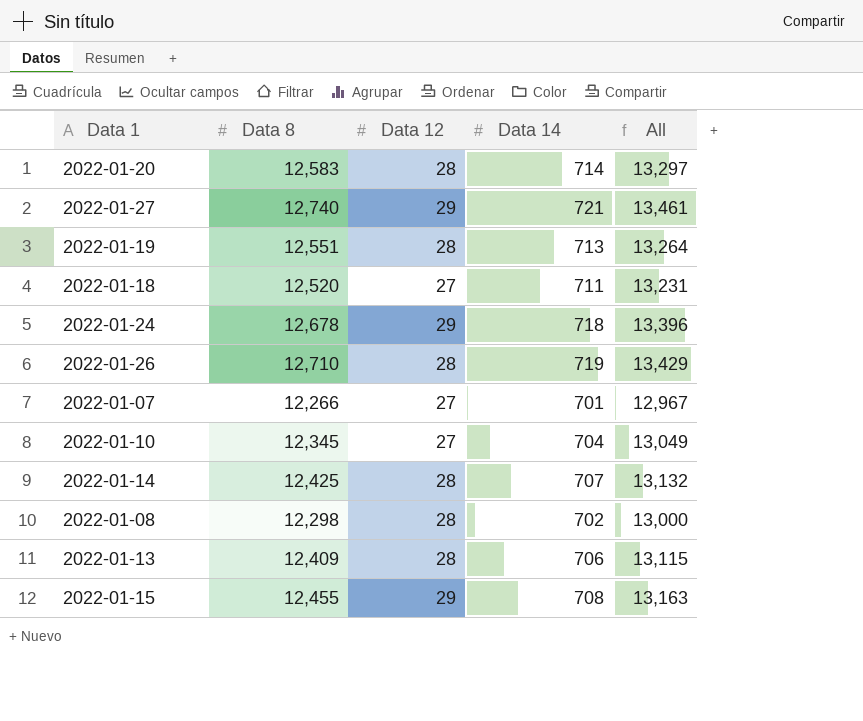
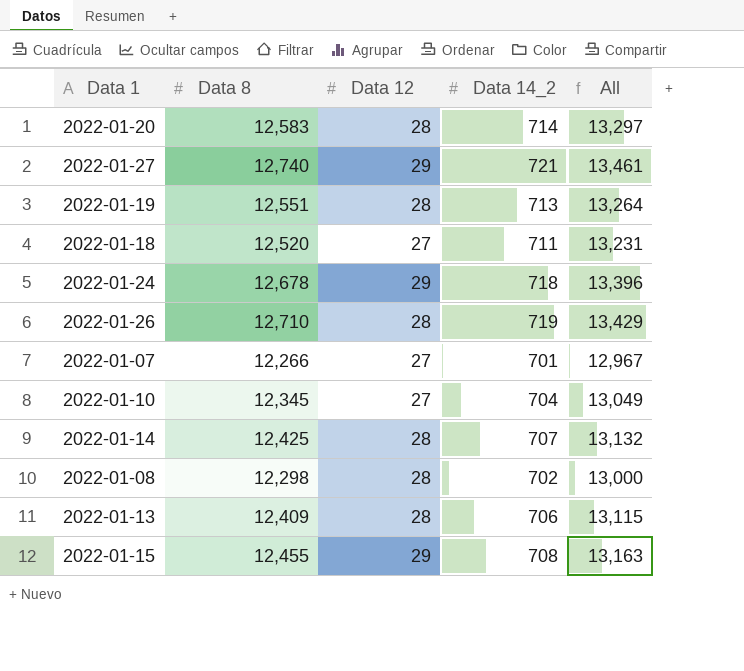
column name: Data 14 -> Data 14_2

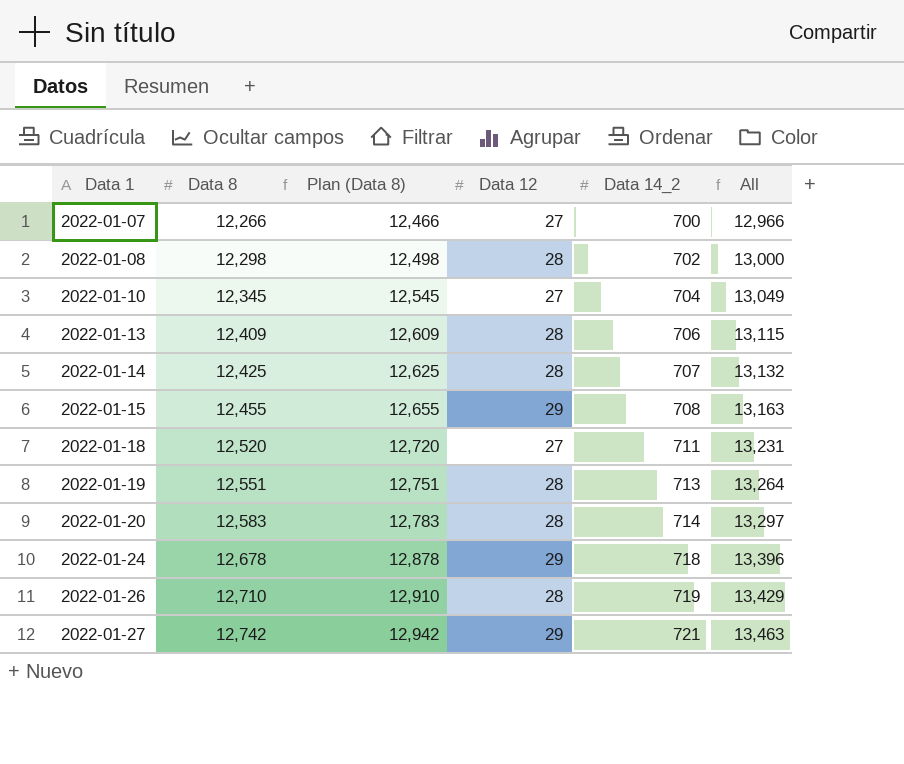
row order: none -> Data 1 ascending
column Plan (Data 8) | formula: none -> [Data 8] + 200
2022-01-07 | Data 14_2: 701 -> 700
2022-01-07 | All: 12,967 -> 12,966
2022-01-27 | Data 8: 12,740 -> 12,742
2022-01-27 | All: 13,461 -> 13,463

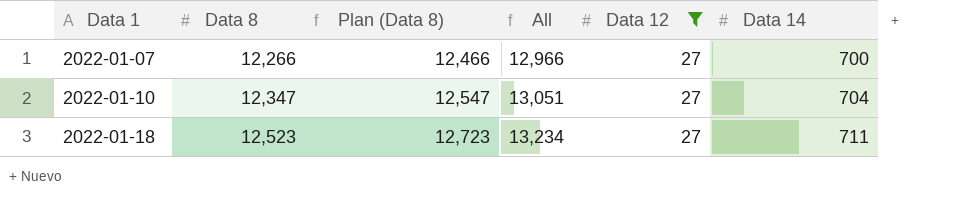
filter: none -> Data 12 = 27
column All | position: 6 -> 4
column name: Data 14_2 -> Data 14
2022-01-10 | Data 8: 12,345 -> 12,347
2022-01-10 | Plan (Data 8): 12,545 -> 12,547
2022-01-10 | All: 13,049 -> 13,051
2022-01-18 | Data 8: 12,520 -> 12,523
2022-01-18 | Plan (Data 8): 12,720 -> 12,723
2022-01-18 | All: 13,231 -> 13,234

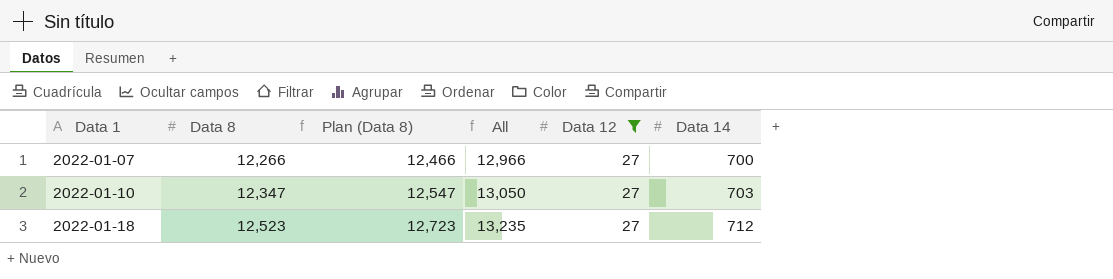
2022-01-10 | All: 13,051 -> 13,050
2022-01-10 | Data 14: 704 -> 703
2022-01-18 | All: 13,234 -> 13,235
2022-01-18 | Data 14: 711 -> 712

